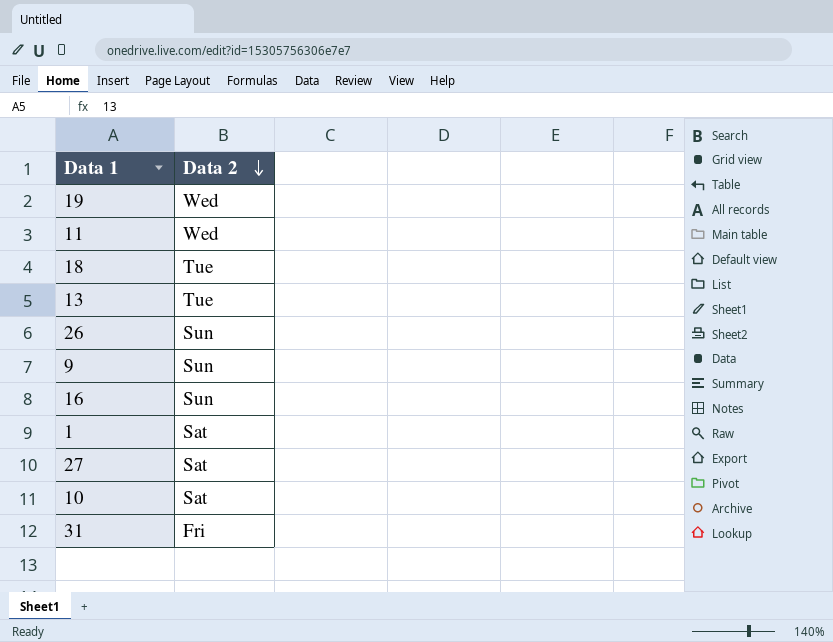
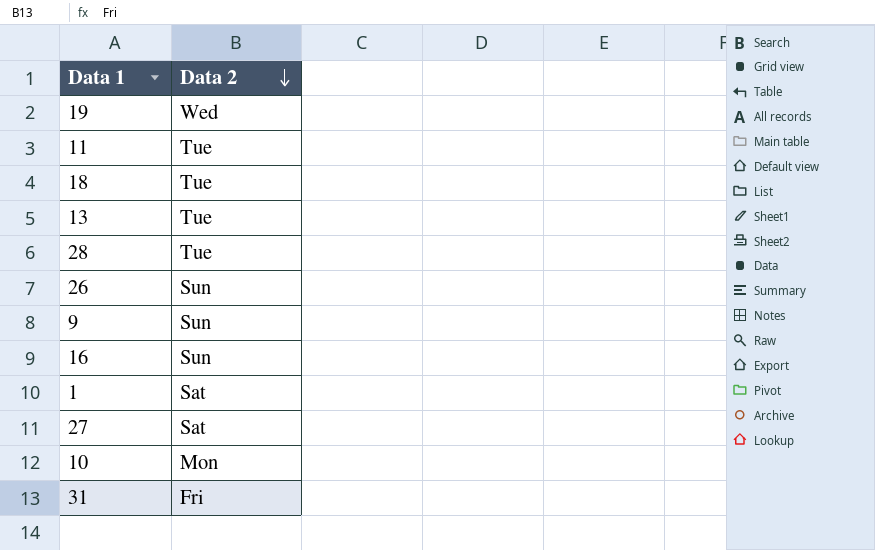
11 | Data 2: Wed -> Tue
row 28: none -> Tue
10 | Data 2: Sat -> Mon

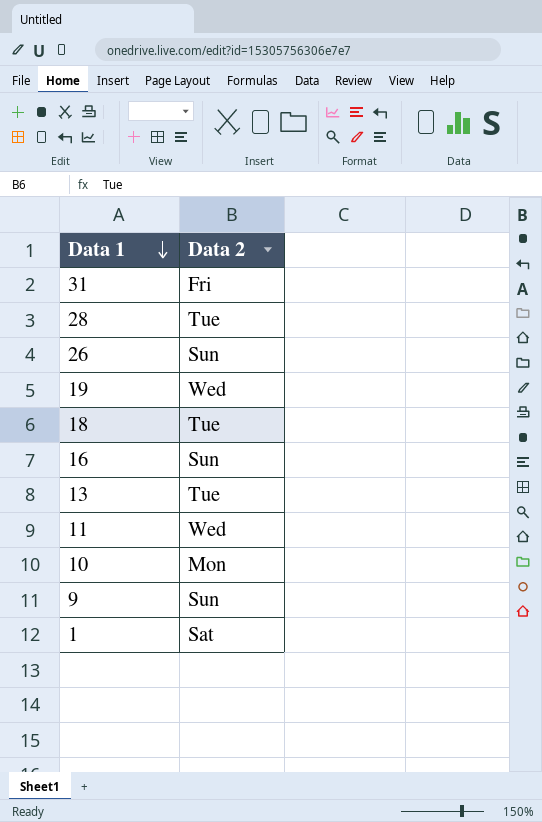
row order: Data 2 descending -> Data 1 descending
row 27: Sat -> none
11 | Data 2: Tue -> Wed

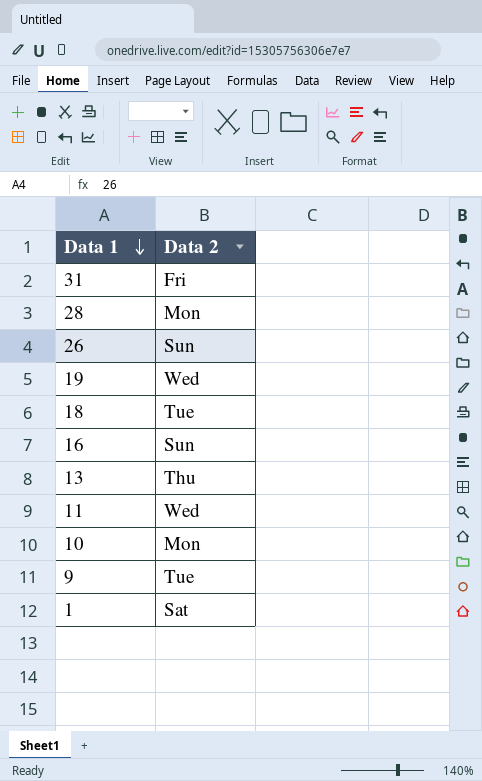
28 | Data 2: Tue -> Mon
13 | Data 2: Tue -> Thu
9 | Data 2: Sun -> Tue

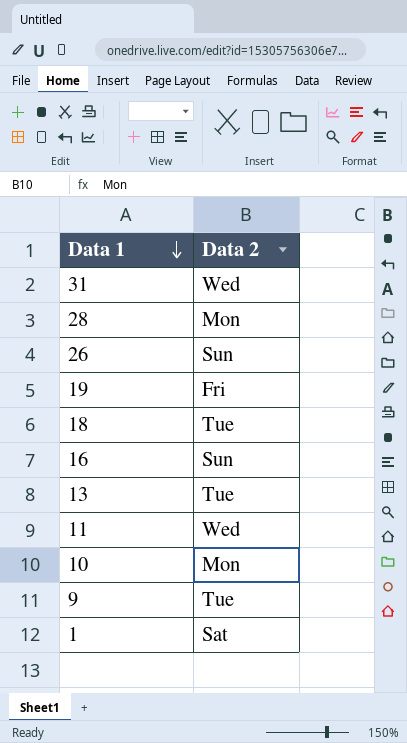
31 | Data 2: Fri -> Wed
19 | Data 2: Wed -> Fri
13 | Data 2: Thu -> Tue

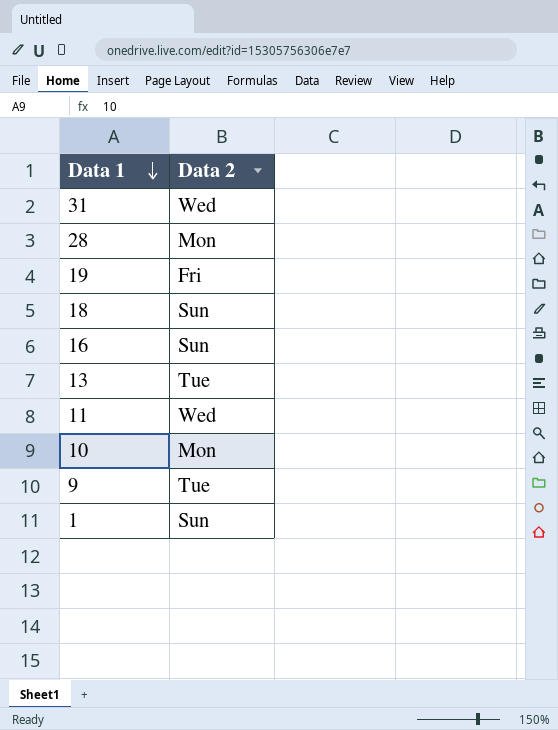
row 26: Sun -> none
18 | Data 2: Tue -> Sun
1 | Data 2: Sat -> Sun

